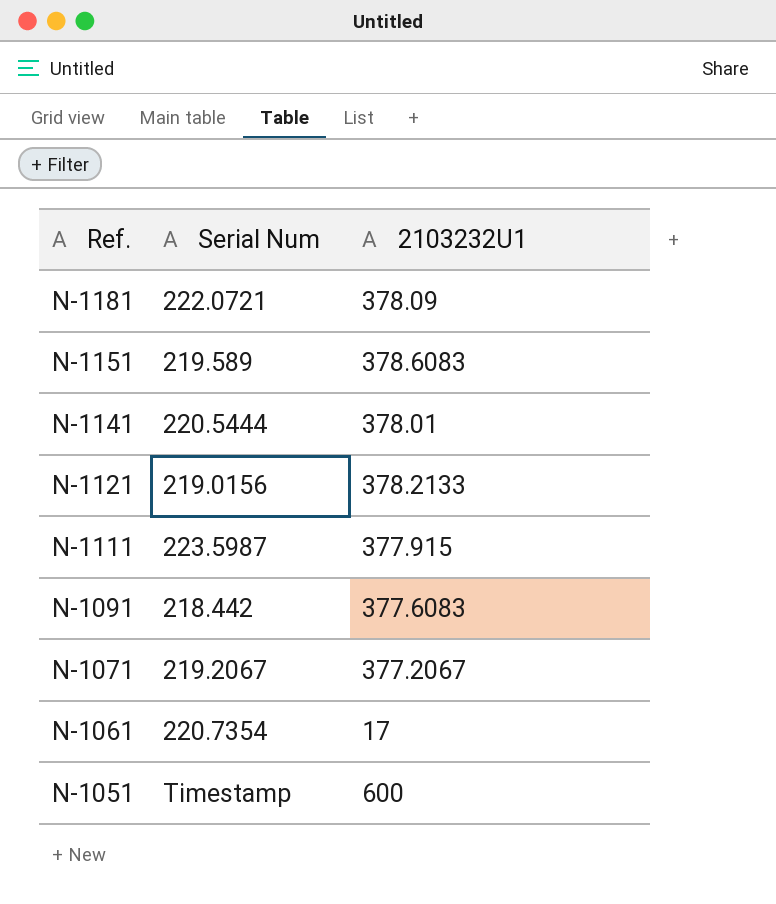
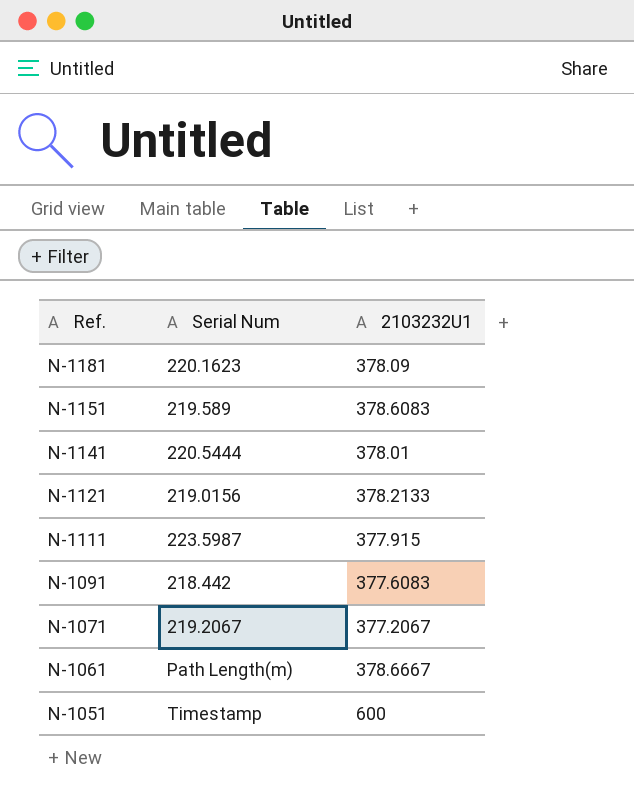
N-1181 | Serial Num: 222.0721 -> 220.1623
N-1061 | Serial Num: 220.7354 -> Path Length(m)
N-1061 | 2103232U1: 17 -> 378.6667

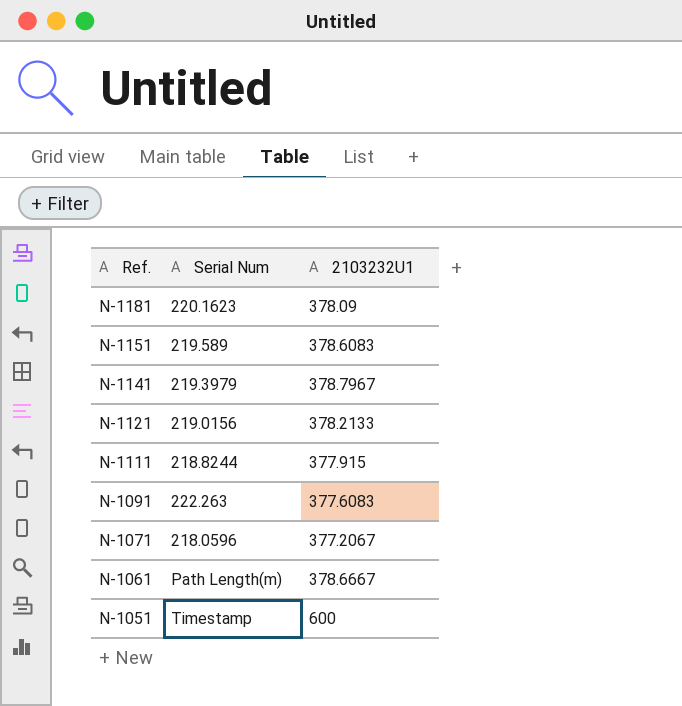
N-1141 | Serial Num: 220.5444 -> 219.3979
N-1141 | 2103232U1: 378.01 -> 378.7967
N-1111 | Serial Num: 223.5987 -> 218.8244
N-1091 | Serial Num: 218.442 -> 222.263
N-1071 | Serial Num: 219.2067 -> 218.0596

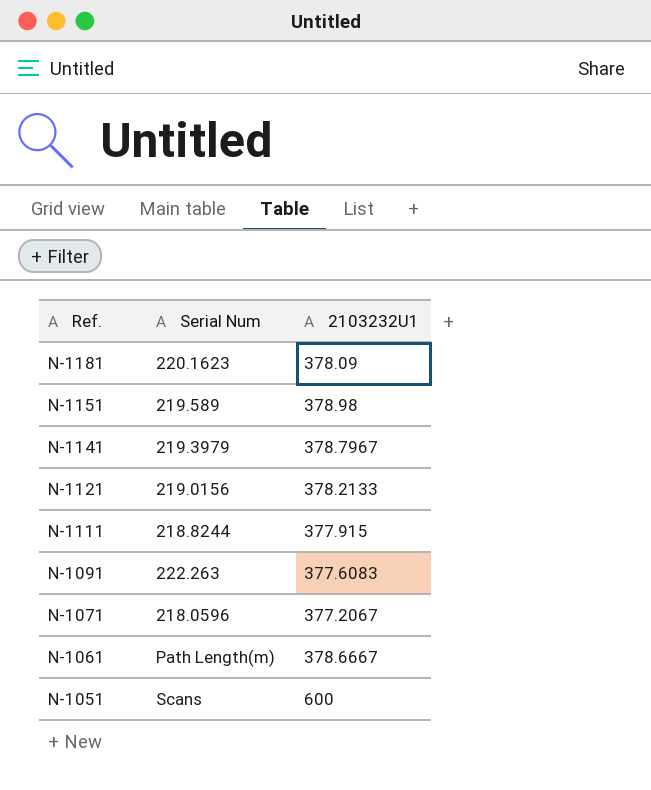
N-1151 | 2103232U1: 378.6083 -> 378.98
N-1051 | Serial Num: Timestamp -> Scans

